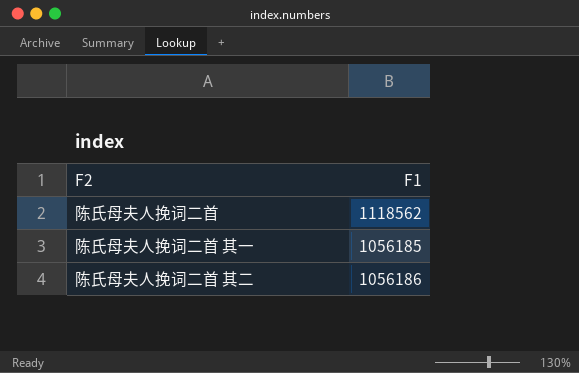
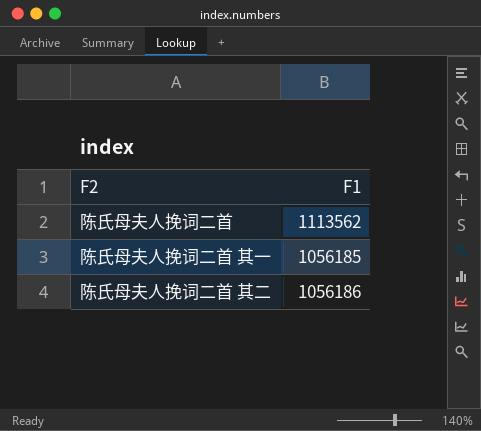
陈氏母夫人挽词二首 | F1: 1118562 -> 1113562

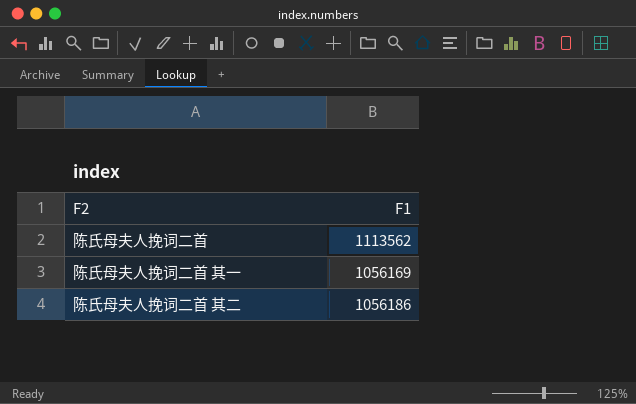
陈氏母夫人挽词二首 其一 | F1: 1056185 -> 1056169

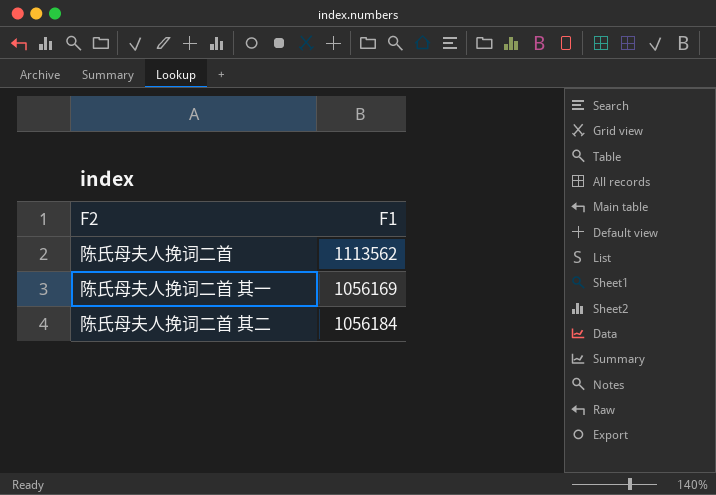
陈氏母夫人挽词二首 其二 | F1: 1056186 -> 1056184

